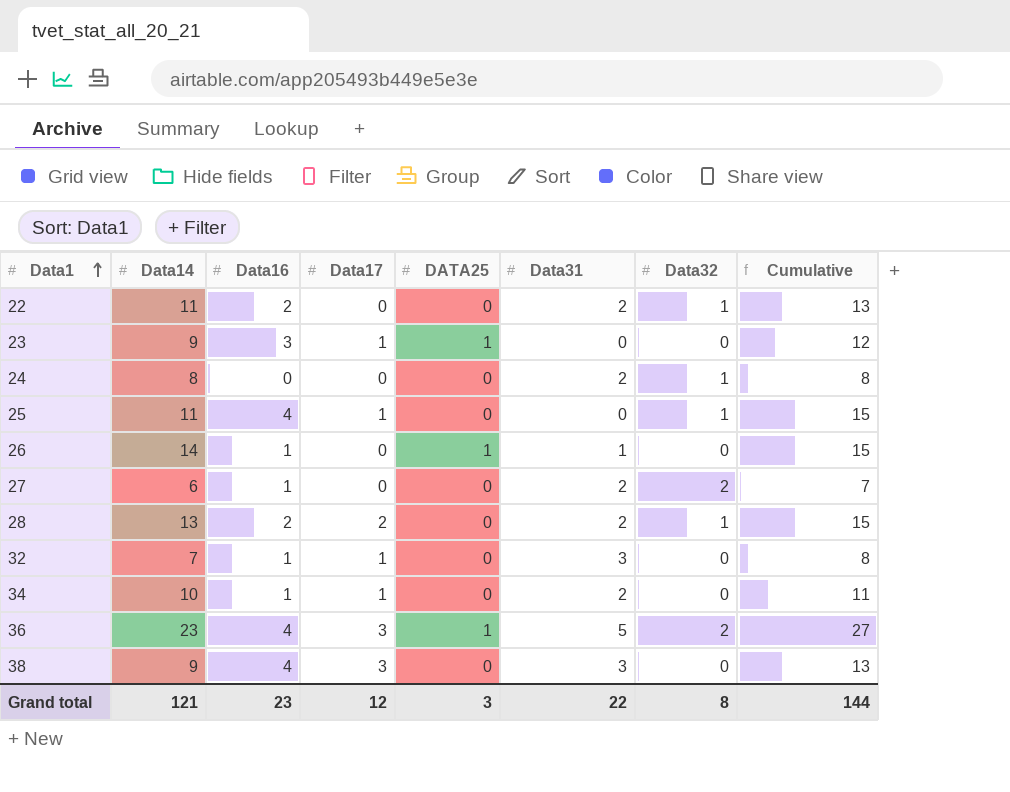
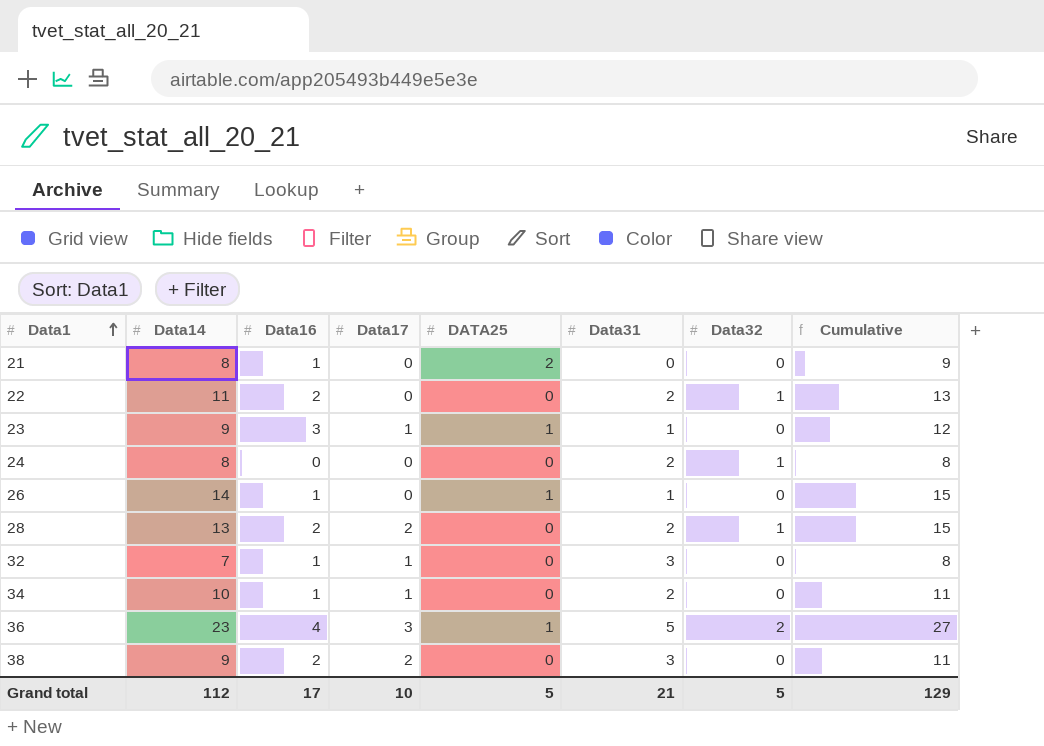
row 25: 11 | 4 | 1 | 0 | 0 | 1 | 15 -> none
row 27: 6 | 1 | 0 | 0 | 2 | 2 | 7 -> none
row 21: none -> 8 | 1 | 0 | 2 | 0 | 0 | 9
23 | Data31: 0 -> 1
38 | Data16: 4 -> 2
38 | Data17: 3 -> 2
38 | Cumulative: 13 -> 11
Grand total | Data14: 121 -> 112
Grand total | Data16: 23 -> 17
Grand total | Data17: 12 -> 10
Grand total | DATA25: 3 -> 5
Grand total | Data31: 22 -> 21
Grand total | Data32: 8 -> 5
Grand total | Cumulative: 144 -> 129

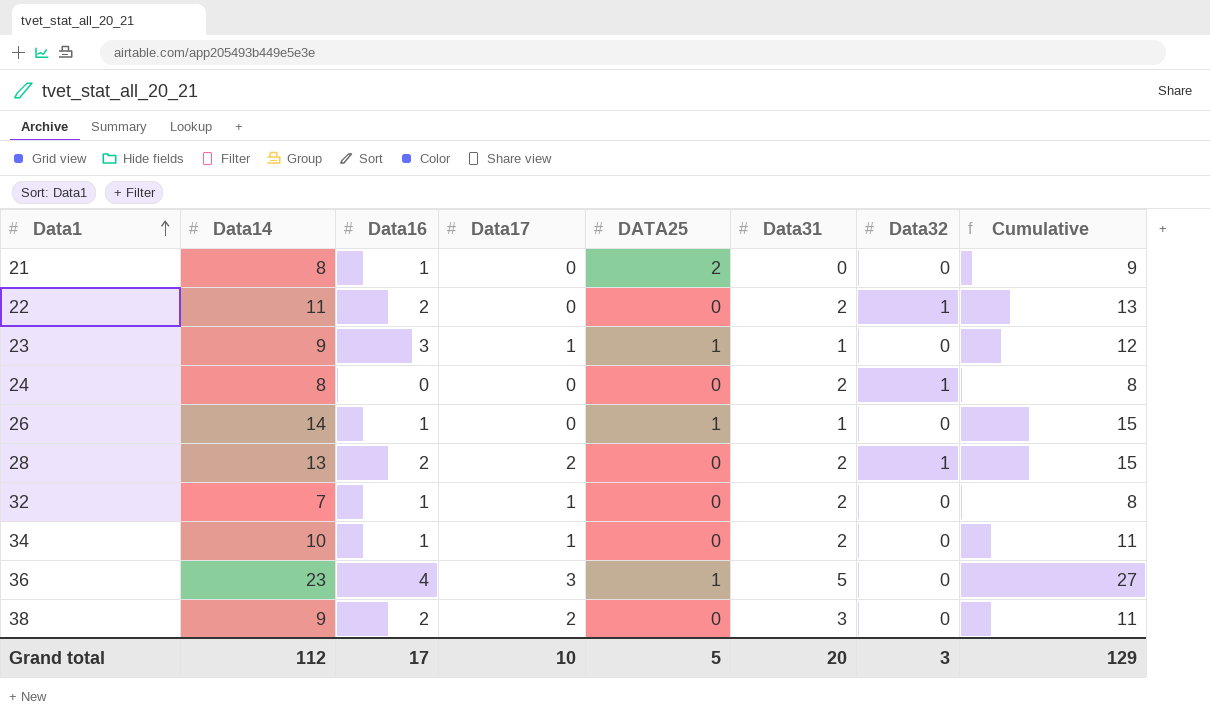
32 | Data31: 3 -> 2
36 | Data32: 2 -> 0
Grand total | Data31: 21 -> 20
Grand total | Data32: 5 -> 3

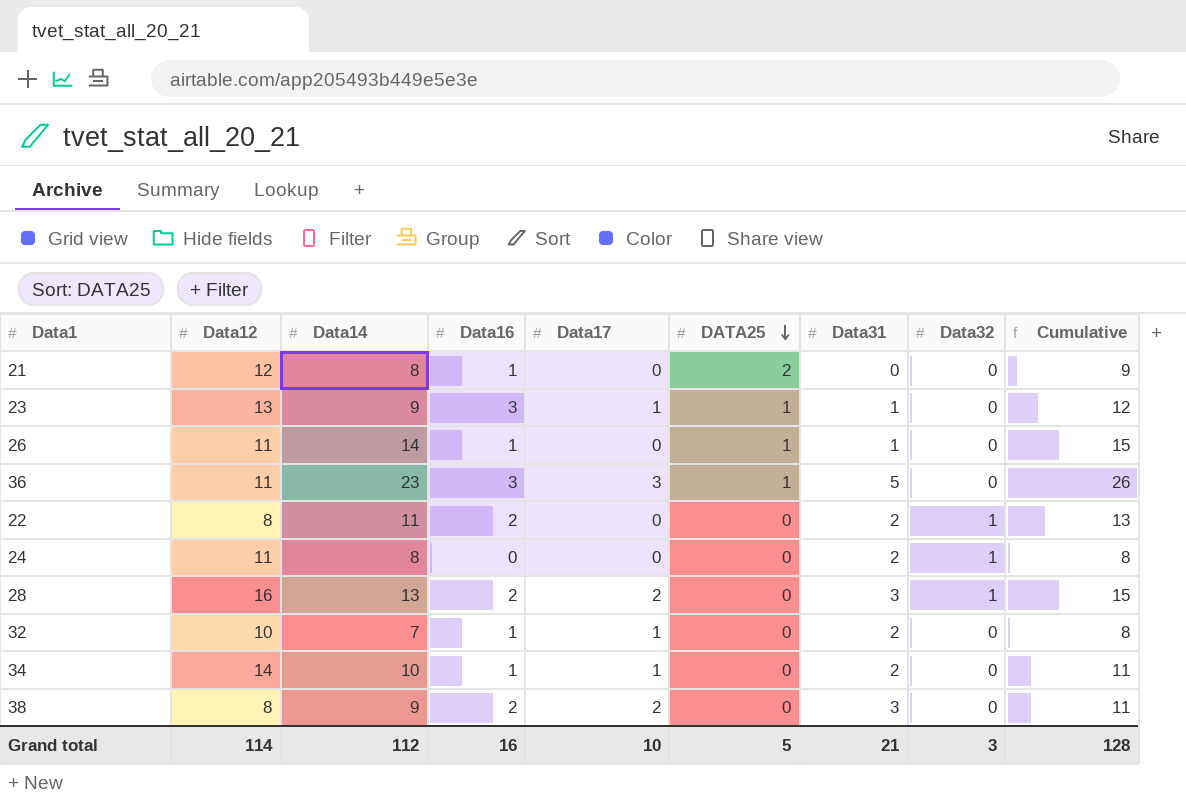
row order: Data1 ascending -> DATA25 descending
column Data12 | position: none -> 2
36 | Data16: 4 -> 3
36 | Cumulative: 27 -> 26
28 | Data31: 2 -> 3
Grand total | Data16: 17 -> 16
Grand total | Data31: 20 -> 21
Grand total | Cumulative: 129 -> 128

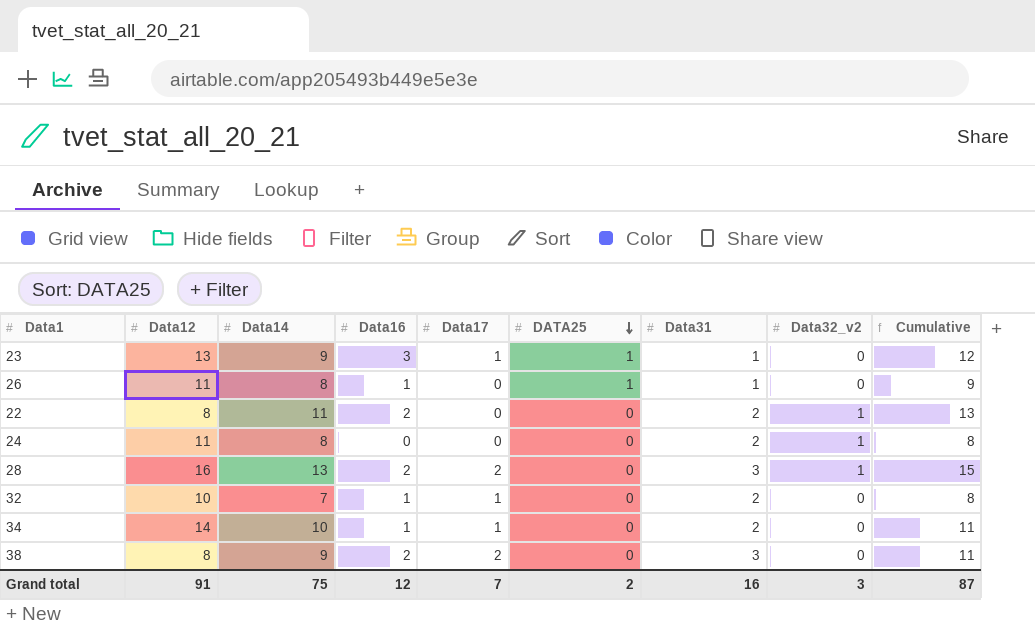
column name: Data32 -> Data32_v2
row 21: 12 | 8 | 1 | 0 | 2 | 0 | 0 | 9 -> none
row 36: 11 | 23 | 3 | 3 | 1 | 5 | 0 | 26 -> none
26 | Data14: 14 -> 8
26 | Cumulative: 15 -> 9
Grand total | Data12: 114 -> 91
Grand total | Data14: 112 -> 75
Grand total | Data16: 16 -> 12
Grand total | Data17: 10 -> 7
Grand total | DATA25: 5 -> 2
Grand total | Data31: 21 -> 16
Grand total | Cumulative: 128 -> 87

